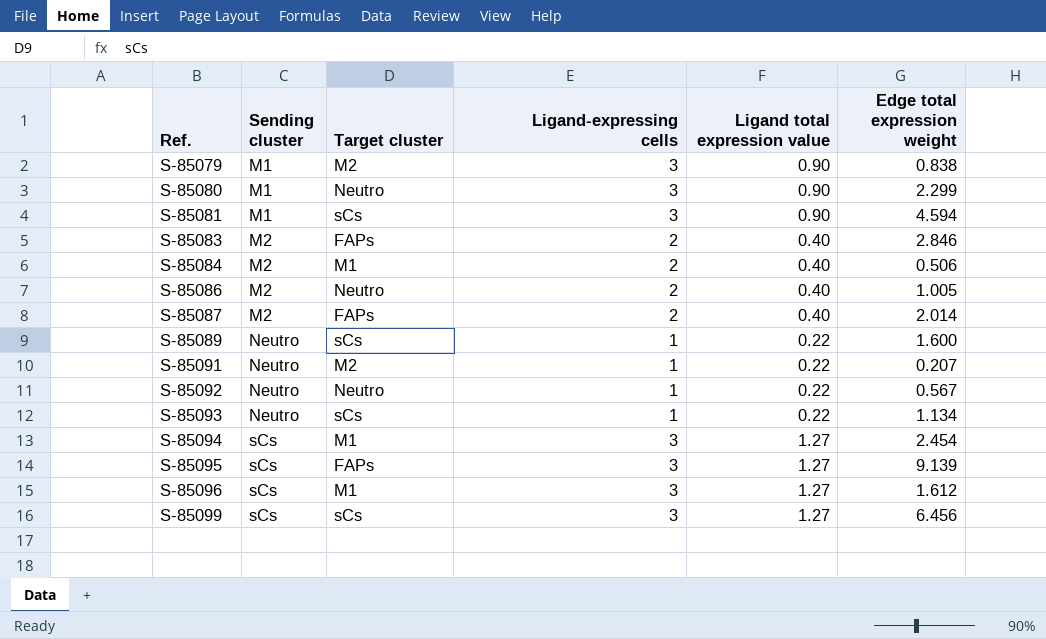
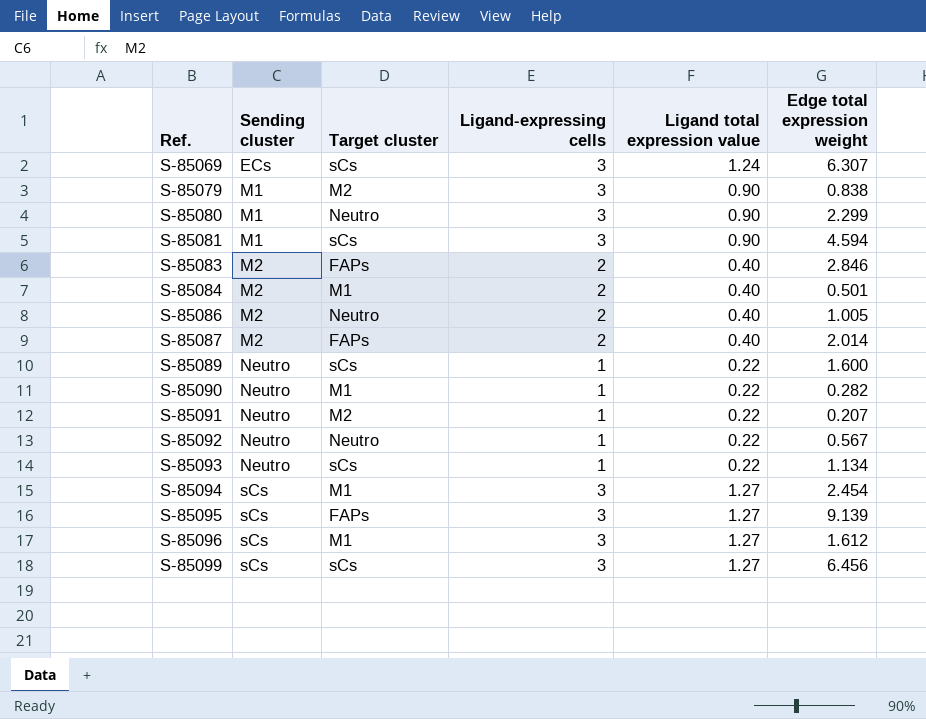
row S-85069: none -> ECs | sCs | 3 | 1.24 | 6.307
S-85084 | Edge total expression weight: 0.506 -> 0.501
row S-85090: none -> Neutro | M1 | 1 | 0.22 | 0.282

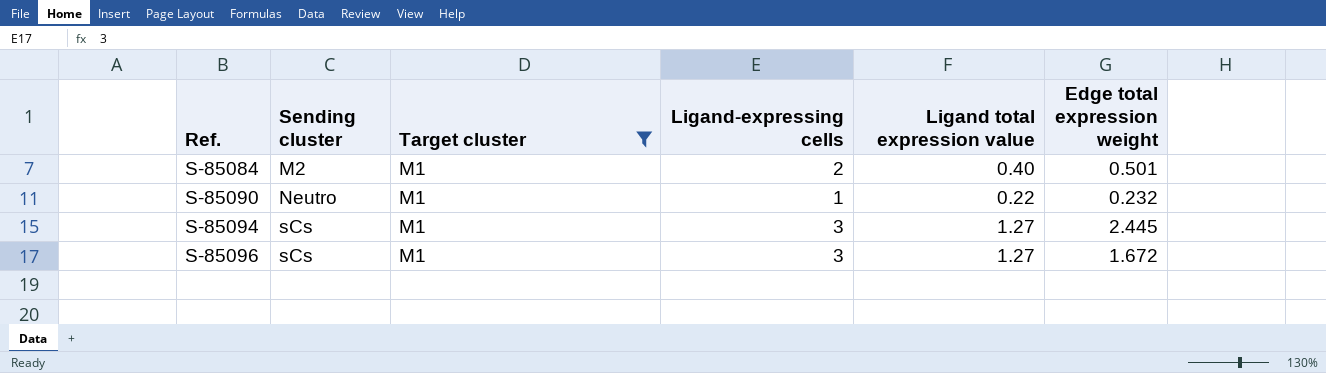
filter: none -> Target cluster = M1
S-85090 | Edge total expression weight: 0.282 -> 0.232
S-85094 | Edge total expression weight: 2.454 -> 2.445
S-85096 | Edge total expression weight: 1.612 -> 1.672

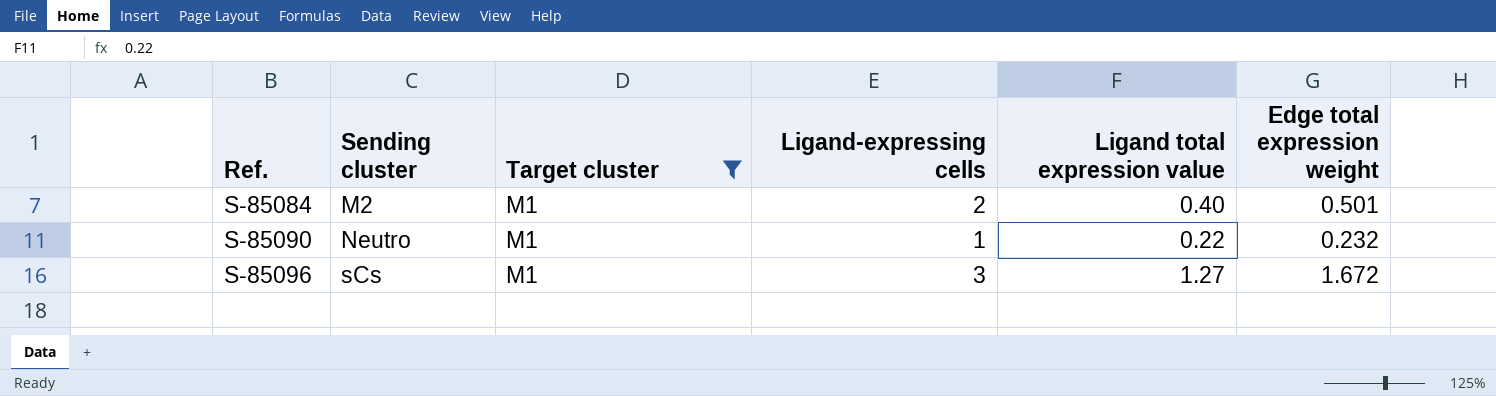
row S-85094: sCs | M1 | 3 | 1.27 | 2.445 -> none

